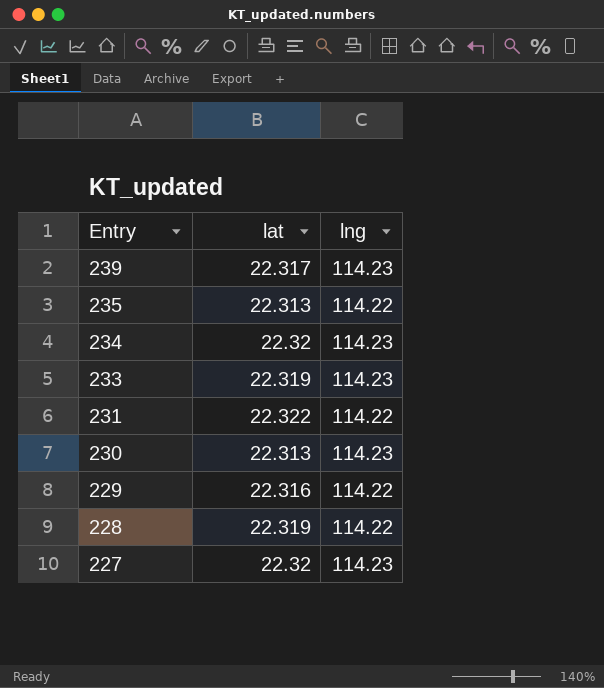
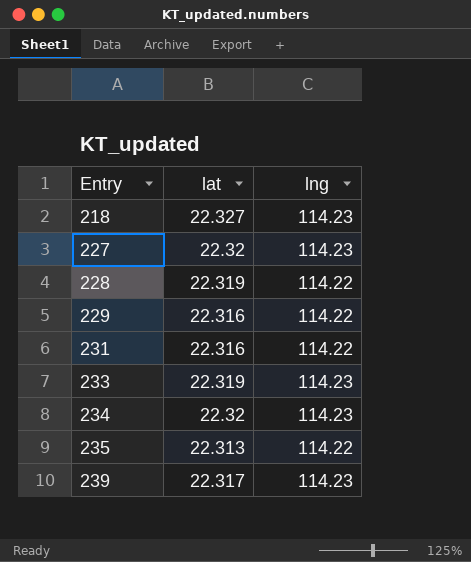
row order: Entry descending -> Entry ascending
row 230: 22.313 | 114.23 -> none
row 218: none -> 22.327 | 114.23
231 | lat: 22.322 -> 22.316

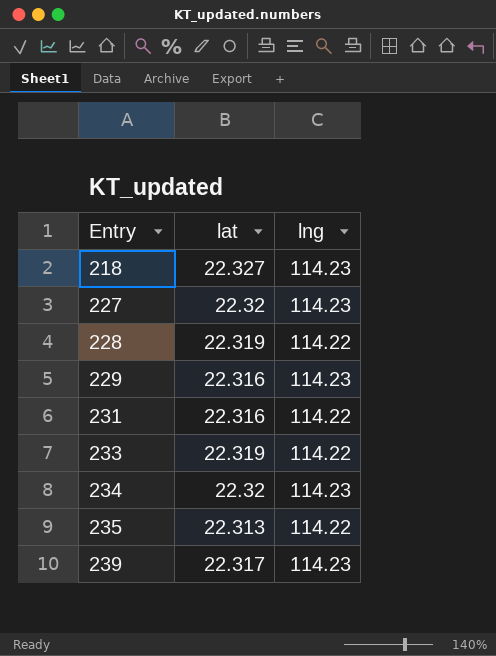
229 | lng: 114.22 -> 114.23
233 | lng: 114.23 -> 114.22

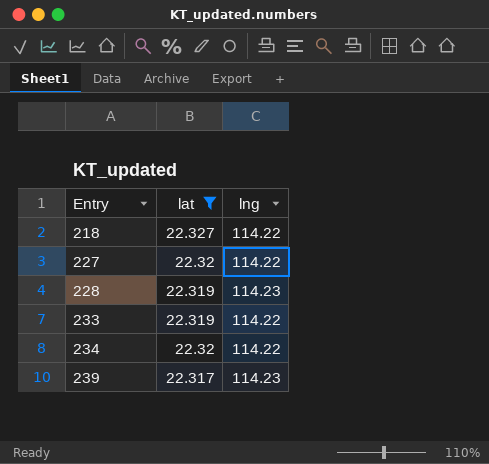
filter: none -> lat >= 22.317
218 | lng: 114.23 -> 114.22
227 | lng: 114.23 -> 114.22
228 | lng: 114.22 -> 114.23
234 | lng: 114.23 -> 114.22

